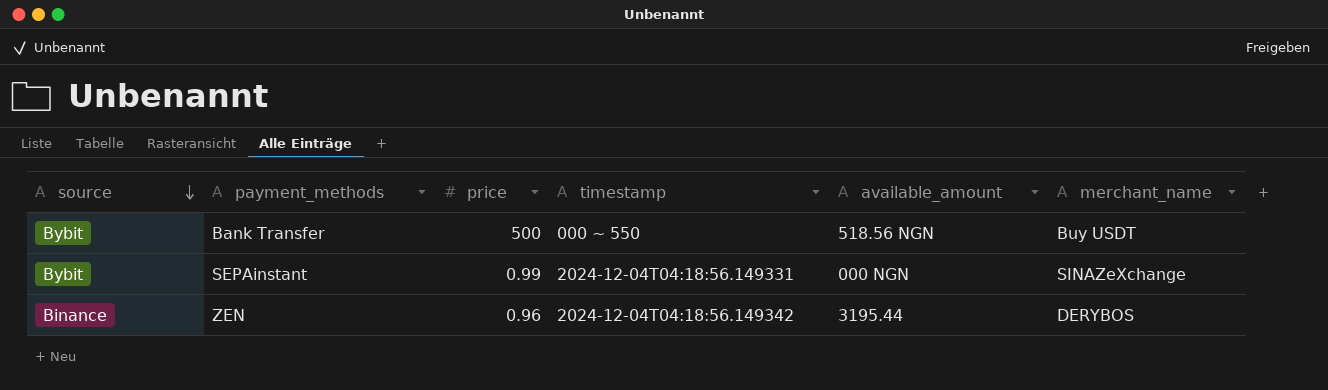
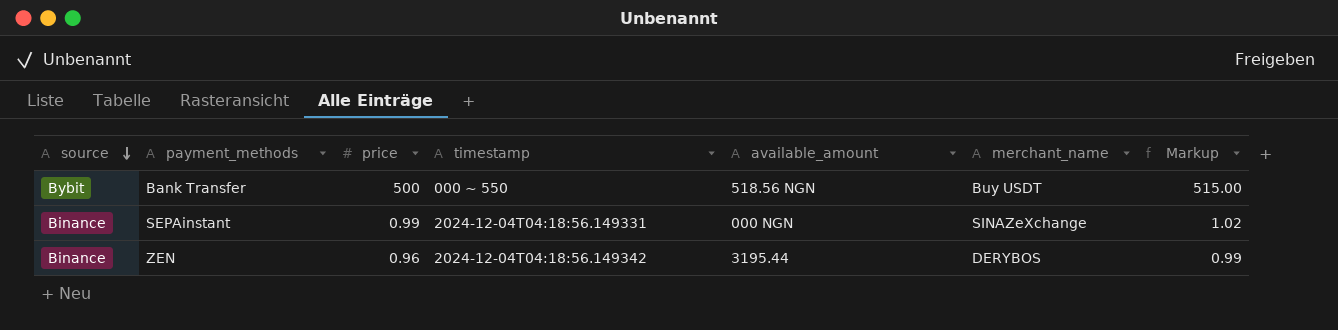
column Markup | formula: none -> [price] * 1.03
SEPAinstant | source: Bybit -> Binance

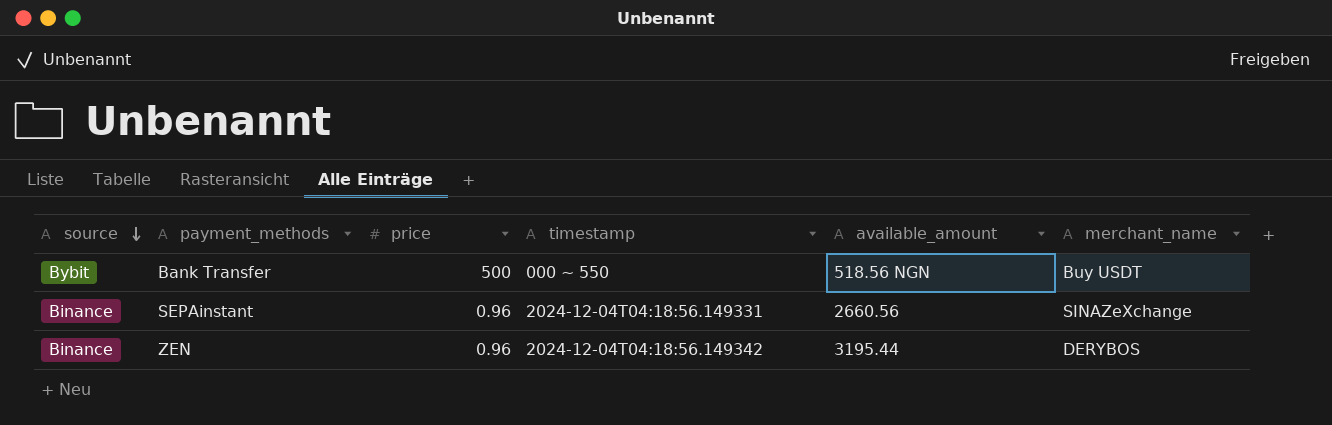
column Markup | formula: [price] * 1.03 -> none
SEPAinstant | price: 0.99 -> 0.96
SEPAinstant | available_amount: 000 NGN -> 2660.56

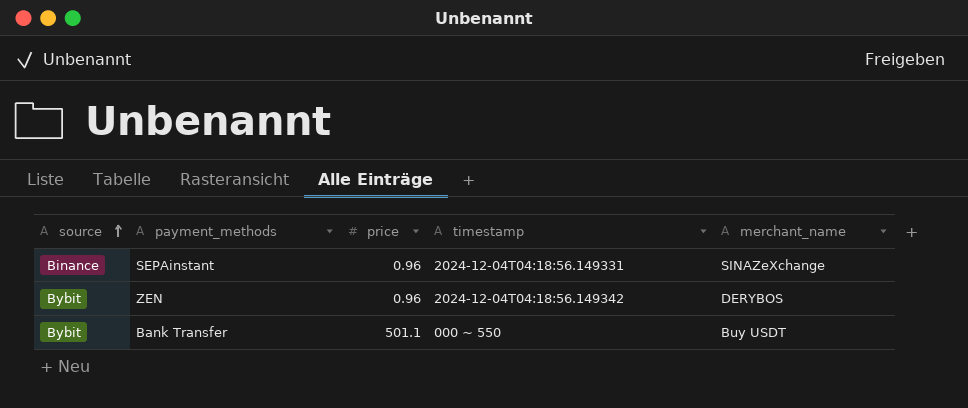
row order: source descending -> source ascending
column available_amount | position: 5 -> none
ZEN | source: Binance -> Bybit
Bank Transfer | price: 500 -> 501.1

